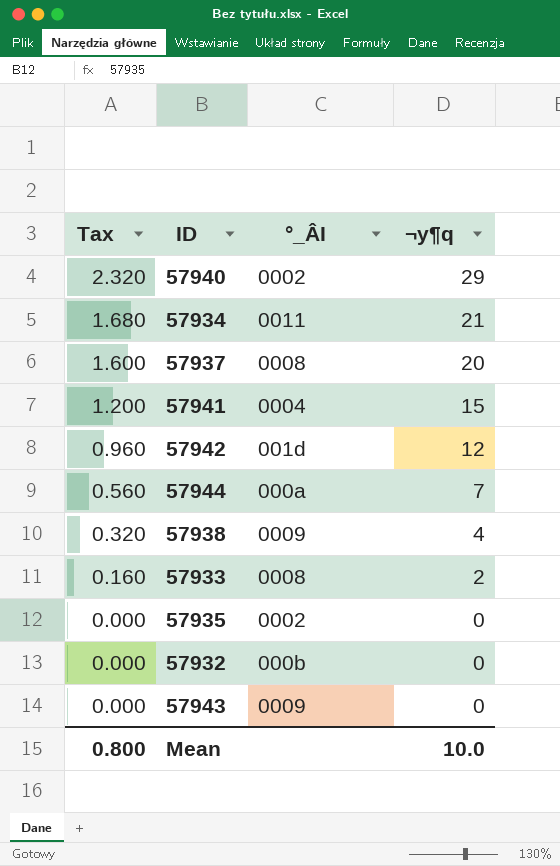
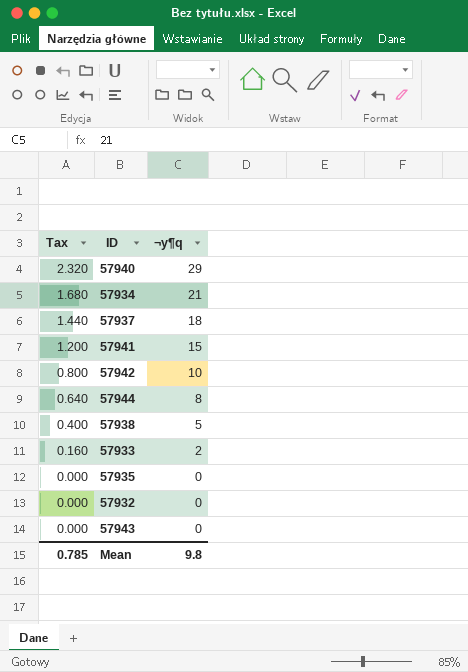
column °_ÂI | position: 3 -> none
57937 | Tax: 1.600 -> 1.440
57937 | ¬y¶q: 20 -> 18
57942 | Tax: 0.960 -> 0.800
57942 | ¬y¶q: 12 -> 10
57944 | Tax: 0.560 -> 0.640
57944 | ¬y¶q: 7 -> 8
57938 | Tax: 0.320 -> 0.400
57938 | ¬y¶q: 4 -> 5
Mean | Tax: 0.800 -> 0.785
Mean | ¬y¶q: 10.0 -> 9.8

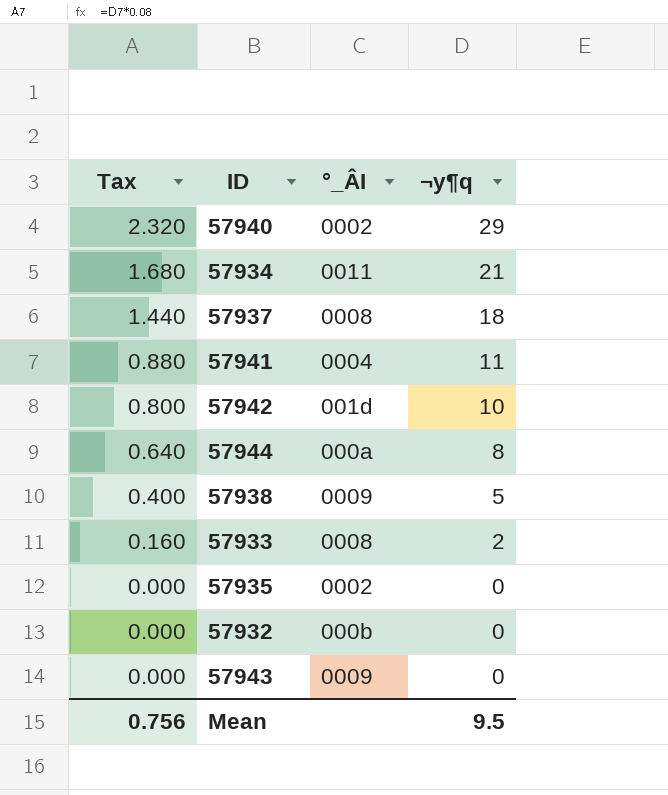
column °_ÂI | position: none -> 3
57941 | Tax: 1.200 -> 0.880
57941 | ¬y¶q: 15 -> 11
Mean | Tax: 0.785 -> 0.756
Mean | ¬y¶q: 9.8 -> 9.5

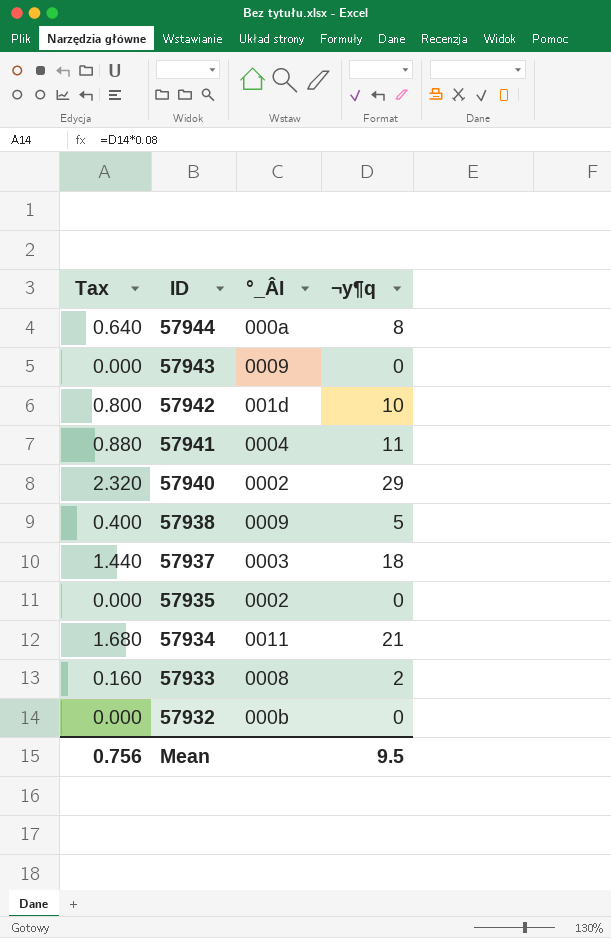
row order: Tax descending -> ID descending
57937 | °_ÂI: 0008 -> 0003

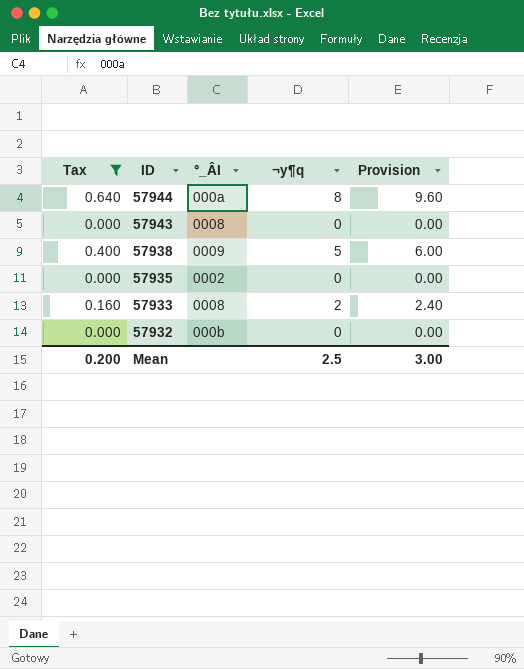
filter: none -> Tax <= 0.640
column Provision | formula: none -> [¬y¶q] * 1.2
57943 | °_ÂI: 0009 -> 0008
Mean | Tax: 0.756 -> 0.200
Mean | ¬y¶q: 9.5 -> 2.5

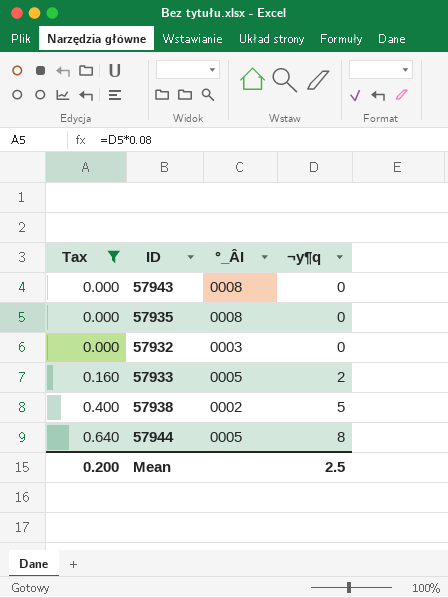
row order: ID descending -> Tax ascending
column Provision | formula: [¬y¶q] * 1.2 -> none
57935 | °_ÂI: 0002 -> 0008
57932 | °_ÂI: 000b -> 0003
57933 | °_ÂI: 0008 -> 0005
57938 | °_ÂI: 0009 -> 0002
57944 | °_ÂI: 000a -> 0005

